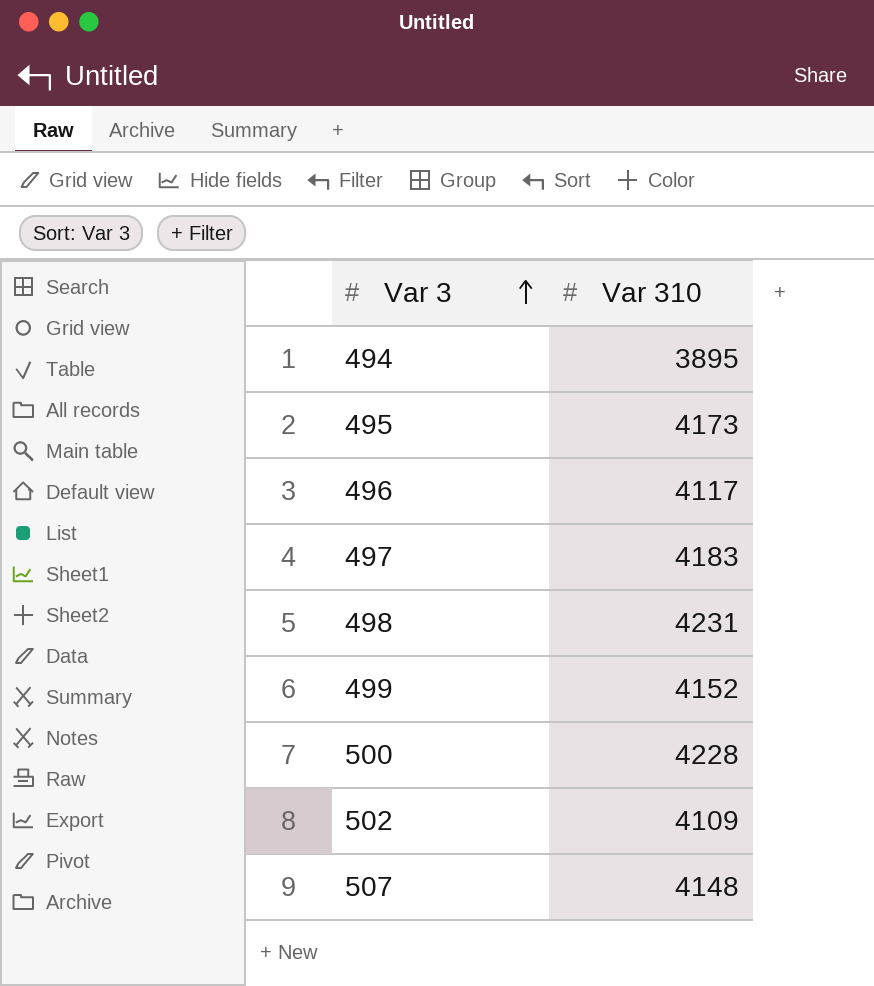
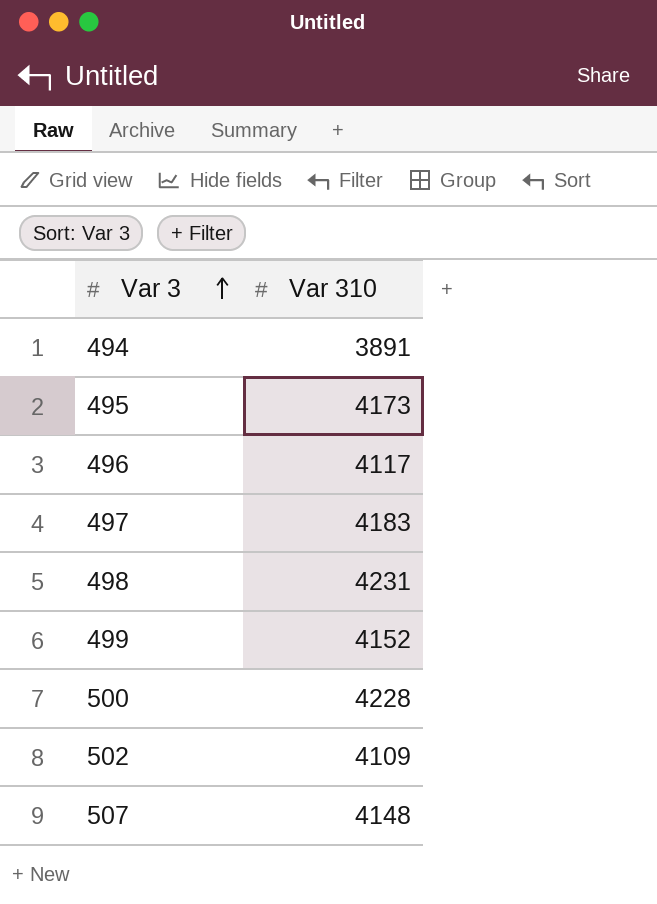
494 | Var 310: 3895 -> 3891

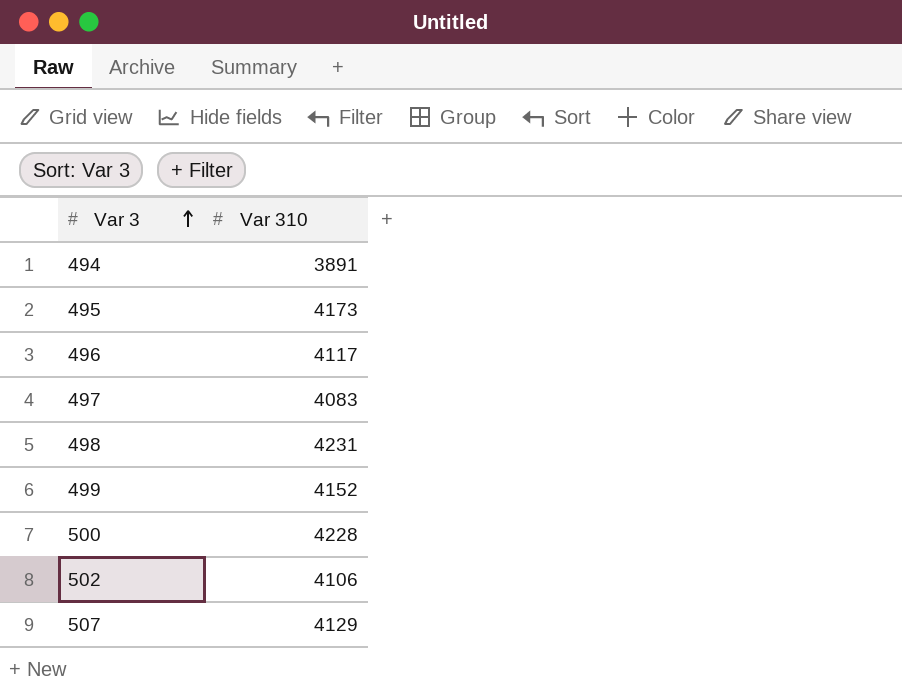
497 | Var 310: 4183 -> 4083
502 | Var 310: 4109 -> 4106
507 | Var 310: 4148 -> 4129

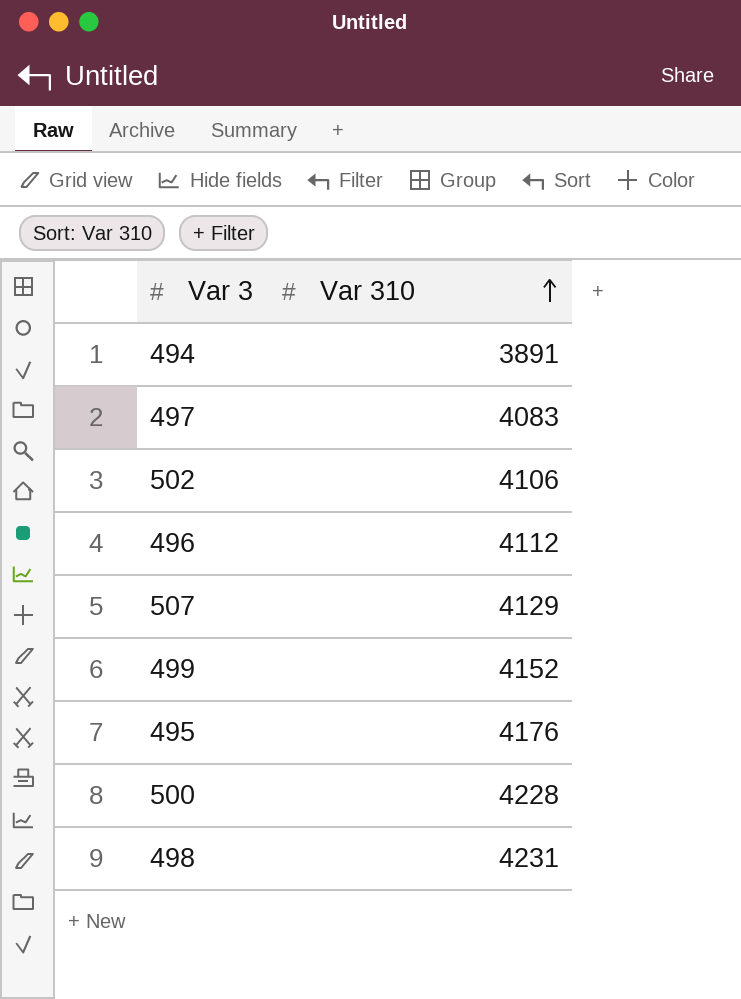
row order: Var 3 ascending -> Var 310 ascending
496 | Var 310: 4117 -> 4112
495 | Var 310: 4173 -> 4176

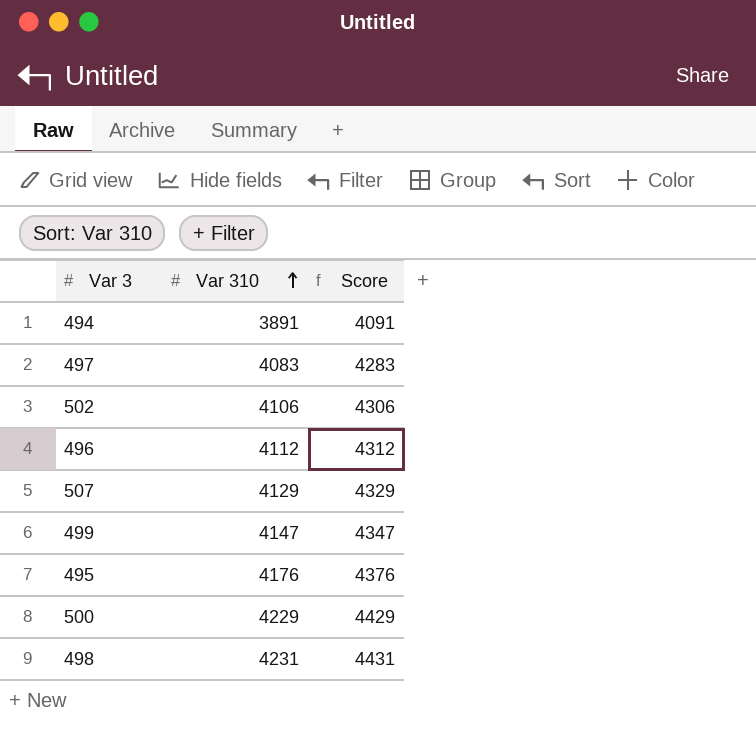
column Score | formula: none -> [Var 310] + 200
499 | Var 310: 4152 -> 4147
500 | Var 310: 4228 -> 4229

